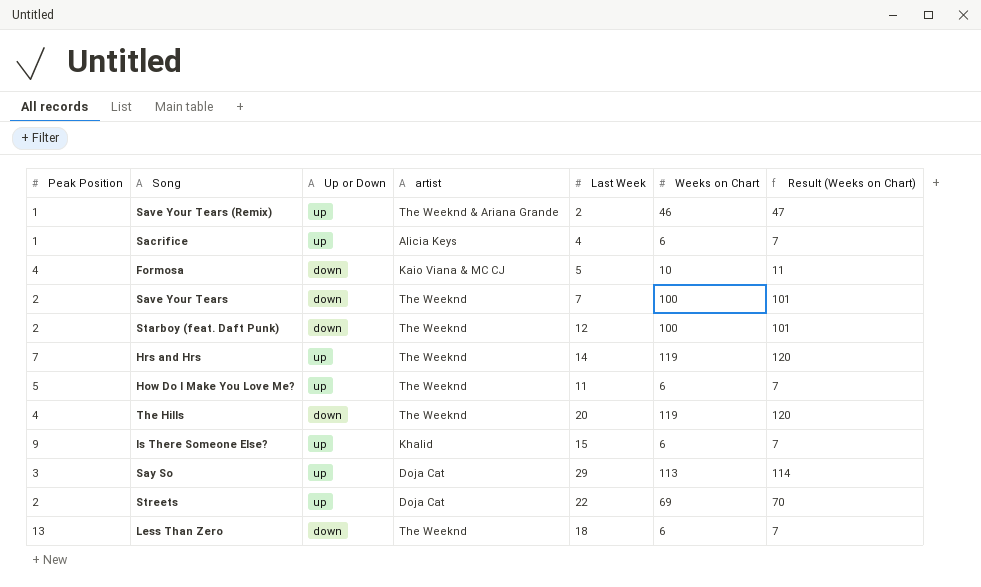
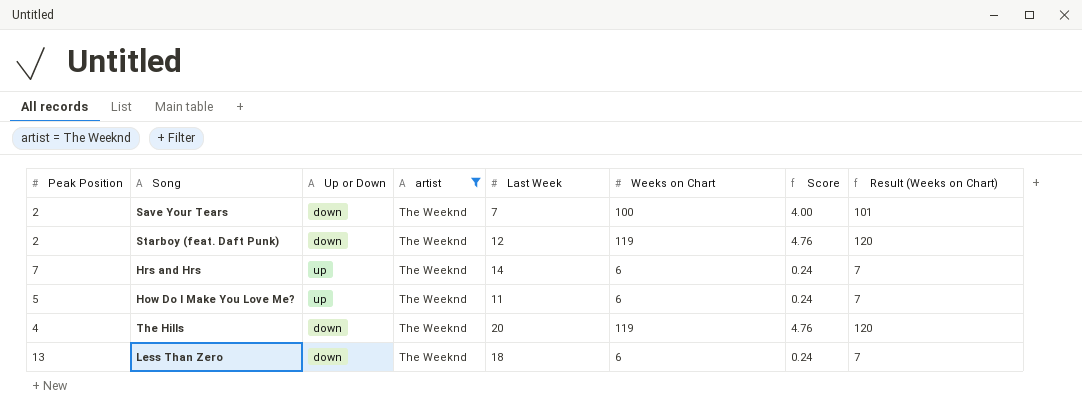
filter: none -> artist = The Weeknd
column Score | formula: none -> [Weeks on Chart] * 0.04
Starboy (feat. Daft Punk) | Weeks on Chart: 100 -> 119
Starboy (feat. Daft Punk) | Result (Weeks on Chart): 101 -> 120
Hrs and Hrs | Weeks on Chart: 119 -> 6
Hrs and Hrs | Result (Weeks on Chart): 120 -> 7

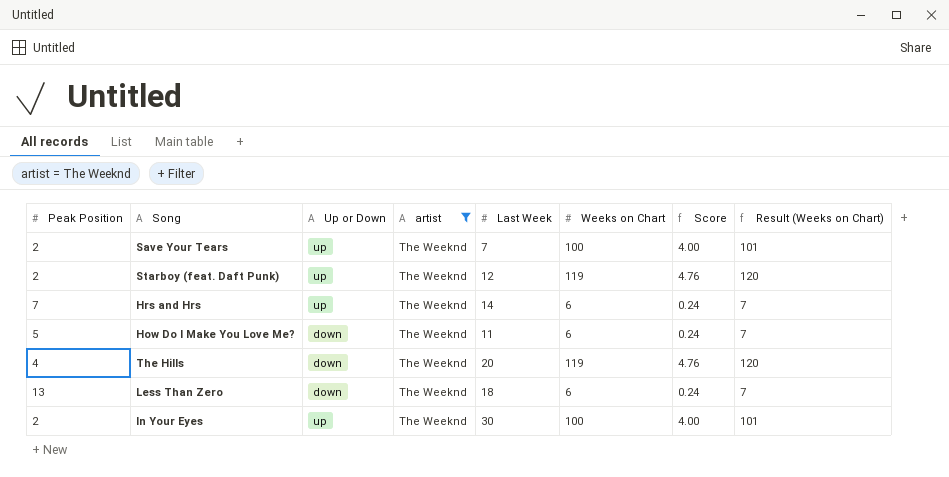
Save Your Tears | Up or Down: down -> up
Starboy (feat. Daft Punk) | Up or Down: down -> up
How Do I Make You Love Me? | Up or Down: up -> down
row In Your Eyes: none -> 2 | up | The Weeknd | 30 | 100 | 4.00 | 101

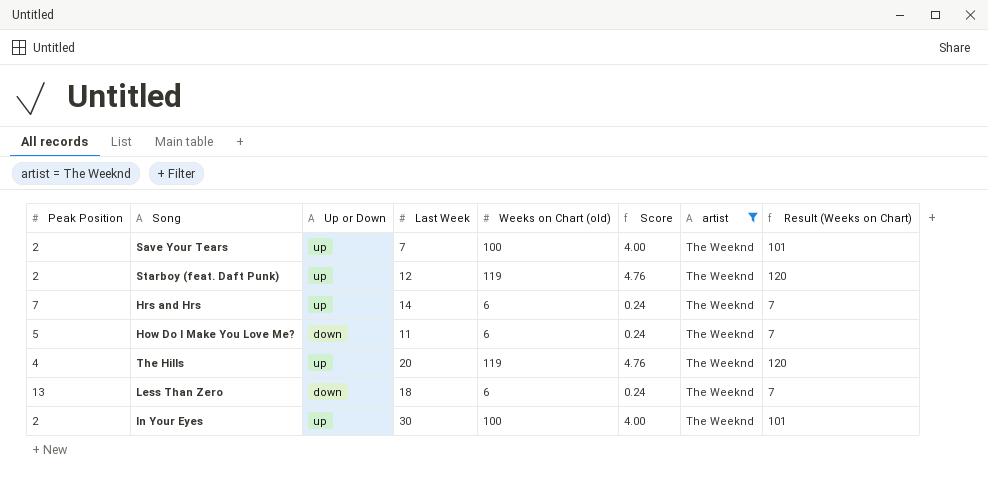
column name: Weeks on Chart -> Weeks on Chart (old)
column artist | position: 4 -> 7
The Hills | Up or Down: down -> up

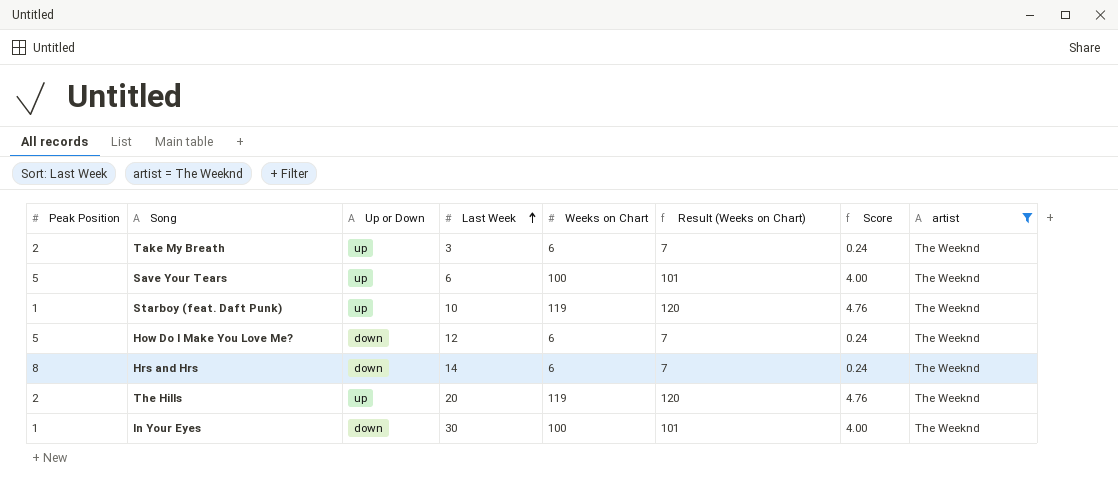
row order: none -> Last Week ascending
column name: Weeks on Chart (old) -> Weeks on Chart
column Result (Weeks on Chart) | position: 8 -> 6
row Less Than Zero: 13 | down | 18 | 6 | 0.24 | The Weeknd | 7 -> none
row Take My Breath: none -> 2 | up | 3 | 6 | 7 | 0.24 | The Weeknd
Save Your Tears | Peak Position: 2 -> 5
Save Your Tears | Last Week: 7 -> 6
Starboy (feat. Daft Punk) | Peak Position: 2 -> 1
Starboy (feat. Daft Punk) | Last Week: 12 -> 10
How Do I Make You Love Me? | Last Week: 11 -> 12
Hrs and Hrs | Peak Position: 7 -> 8
Hrs and Hrs | Up or Down: up -> down
The Hills | Peak Position: 4 -> 2
In Your Eyes | Peak Position: 2 -> 1
In Your Eyes | Up or Down: up -> down

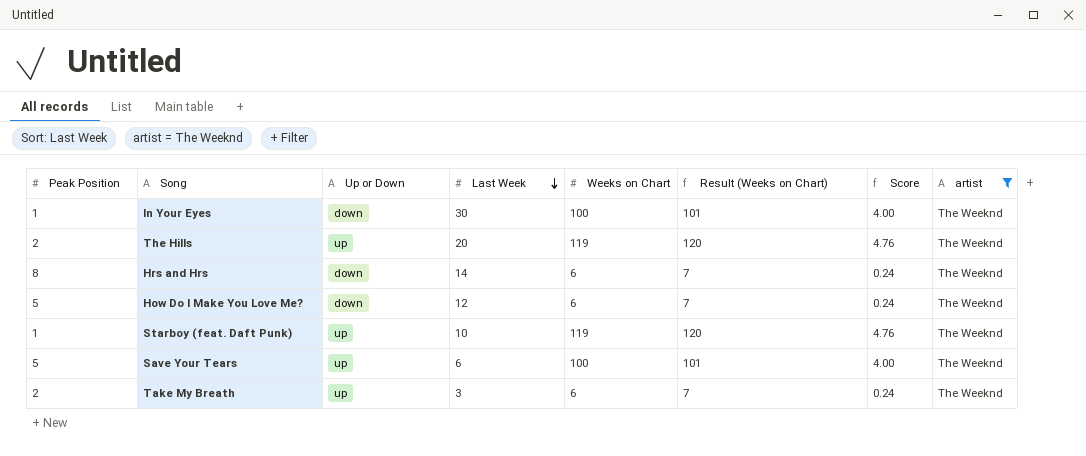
row order: Last Week ascending -> Last Week descending

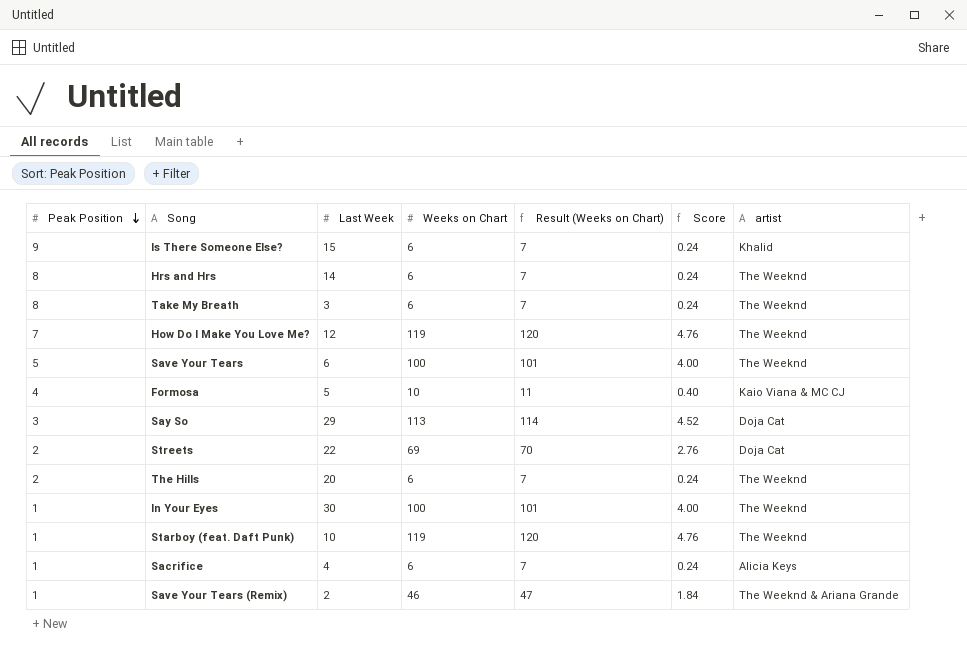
filter: artist = The Weeknd -> none
row order: Last Week descending -> Peak Position descending
column Up or Down | position: 3 -> none
Take My Breath | Peak Position: 2 -> 8
How Do I Make You Love Me? | Peak Position: 5 -> 7
How Do I Make You Love Me? | Weeks on Chart: 6 -> 119
How Do I Make You Love Me? | Result (Weeks on Chart): 7 -> 120
How Do I Make You Love Me? | Score: 0.24 -> 4.76
The Hills | Weeks on Chart: 119 -> 6
The Hills | Result (Weeks on Chart): 120 -> 7
The Hills | Score: 4.76 -> 0.24

